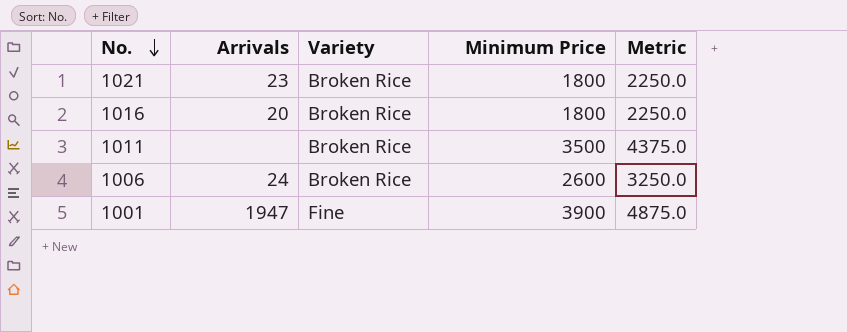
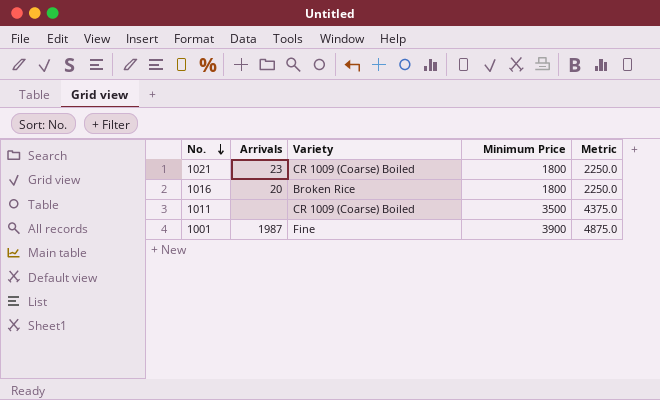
row 1006: 24 | Broken Rice | 2600 | 3250.0 -> none
1021 | Variety: Broken Rice -> CR 1009 (Coarse) Boiled
1011 | Variety: Broken Rice -> CR 1009 (Coarse) Boiled
1001 | Arrivals: 1947 -> 1987

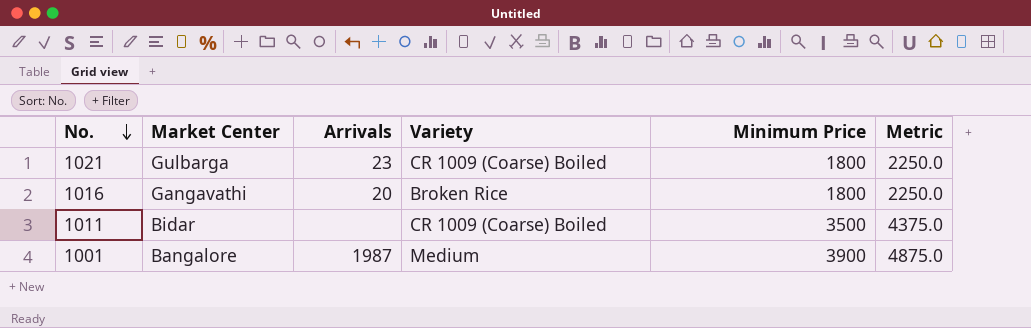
column Market Center | position: none -> 2
1001 | Variety: Fine -> Medium

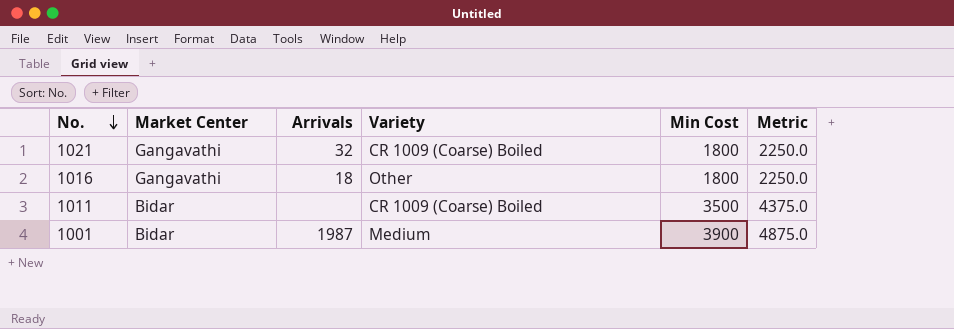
column name: Minimum Price -> Min Cost
1021 | Market Center: Gulbarga -> Gangavathi
1021 | Arrivals: 23 -> 32
1016 | Arrivals: 20 -> 18
1016 | Variety: Broken Rice -> Other
1001 | Market Center: Bangalore -> Bidar

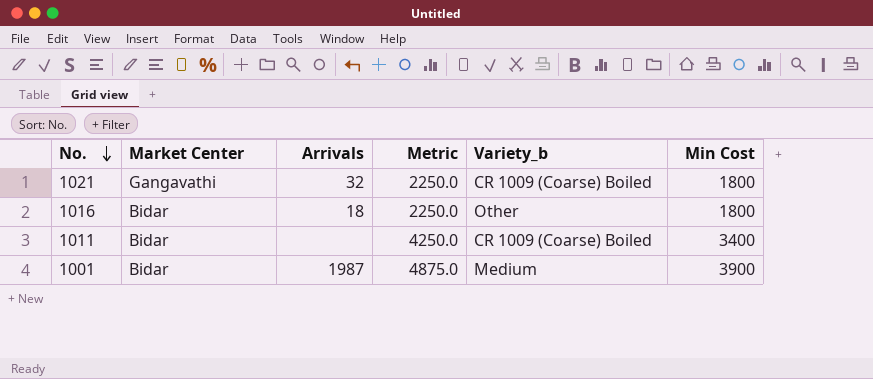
column Metric | position: 6 -> 4
column name: Variety -> Variety_b
1016 | Market Center: Gangavathi -> Bidar
1011 | Metric: 4375.0 -> 4250.0
1011 | Min Cost: 3500 -> 3400

